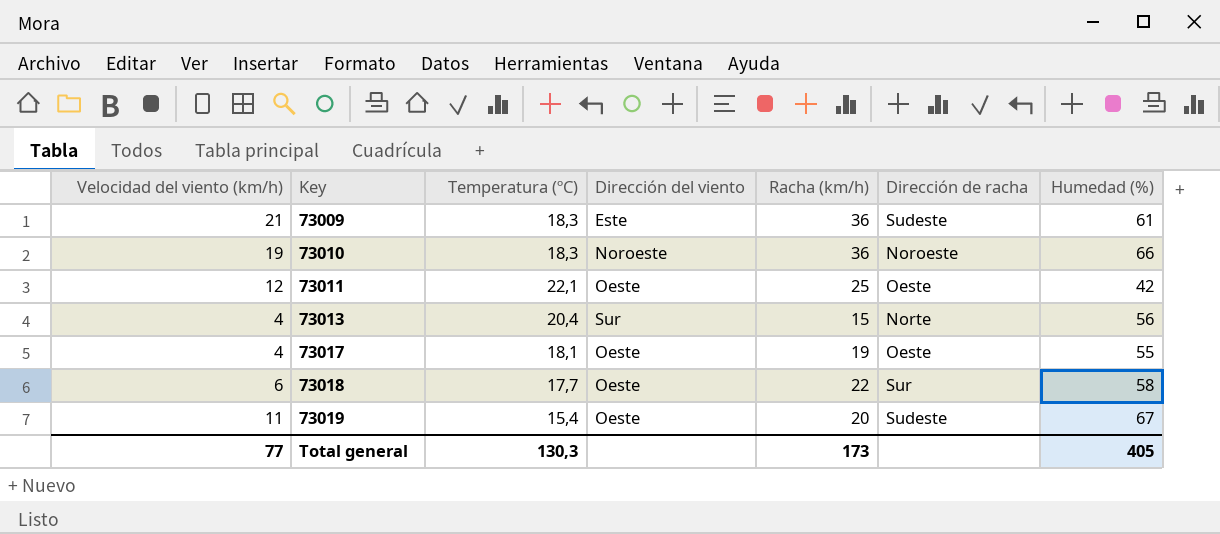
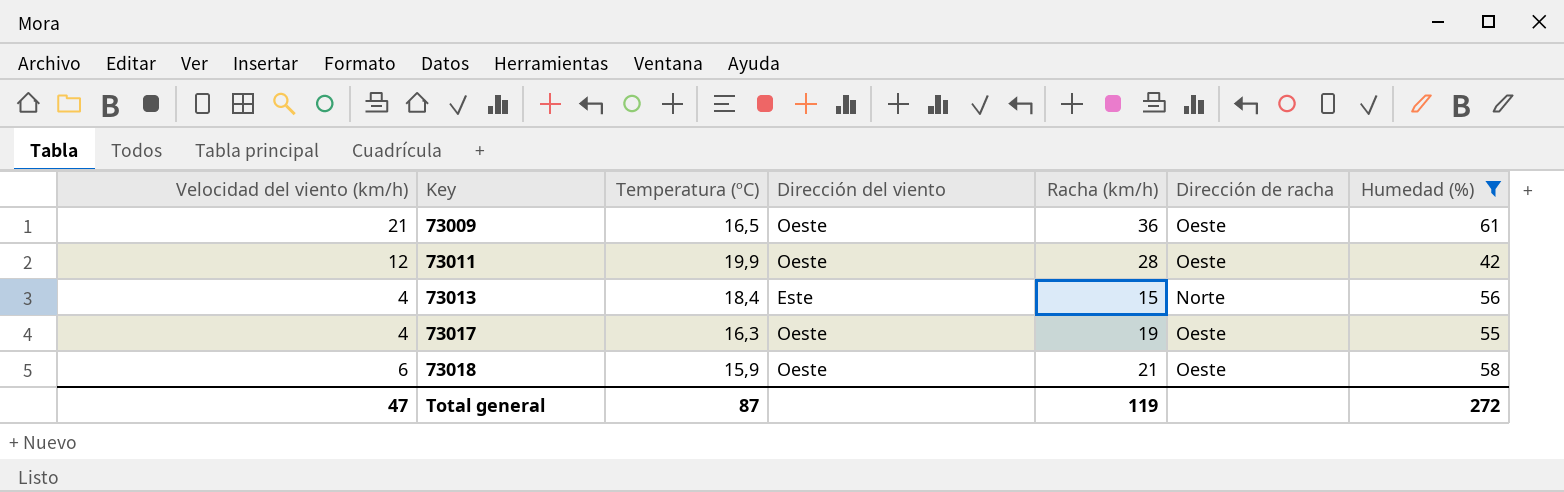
filter: none -> Humedad (%) <= 61
73009 | Temperatura (ºC): 18,3 -> 16,5
73009 | Dirección del viento: Este -> Oeste
73009 | Dirección de racha: Sudeste -> Oeste
73011 | Temperatura (ºC): 22,1 -> 19,9
73011 | Racha (km/h): 25 -> 28
73013 | Temperatura (ºC): 20,4 -> 18,4
73013 | Dirección del viento: Sur -> Este
73017 | Temperatura (ºC): 18,1 -> 16,3
73018 | Temperatura (ºC): 17,7 -> 15,9
73018 | Racha (km/h): 22 -> 21
73018 | Dirección de racha: Sur -> Oeste
Total general | Velocidad del viento (km/h): 77 -> 47
Total general | Temperatura (ºC): 130,3 -> 87
Total general | Racha (km/h): 173 -> 119
Total general | Humedad (%): 405 -> 272

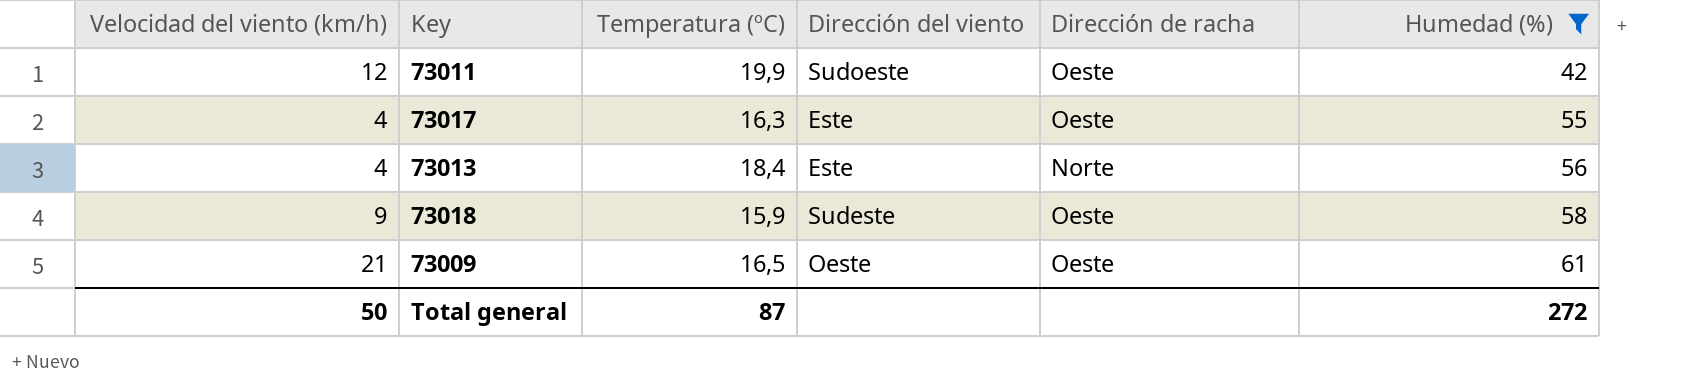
row order: Key ascending -> Humedad (%) ascending
column Racha (km/h) | position: 5 -> none
73011 | Dirección del viento: Oeste -> Sudoeste
73017 | Dirección del viento: Oeste -> Este
73018 | Velocidad del viento (km/h): 6 -> 9
73018 | Dirección del viento: Oeste -> Sudeste
Total general | Velocidad del viento (km/h): 47 -> 50

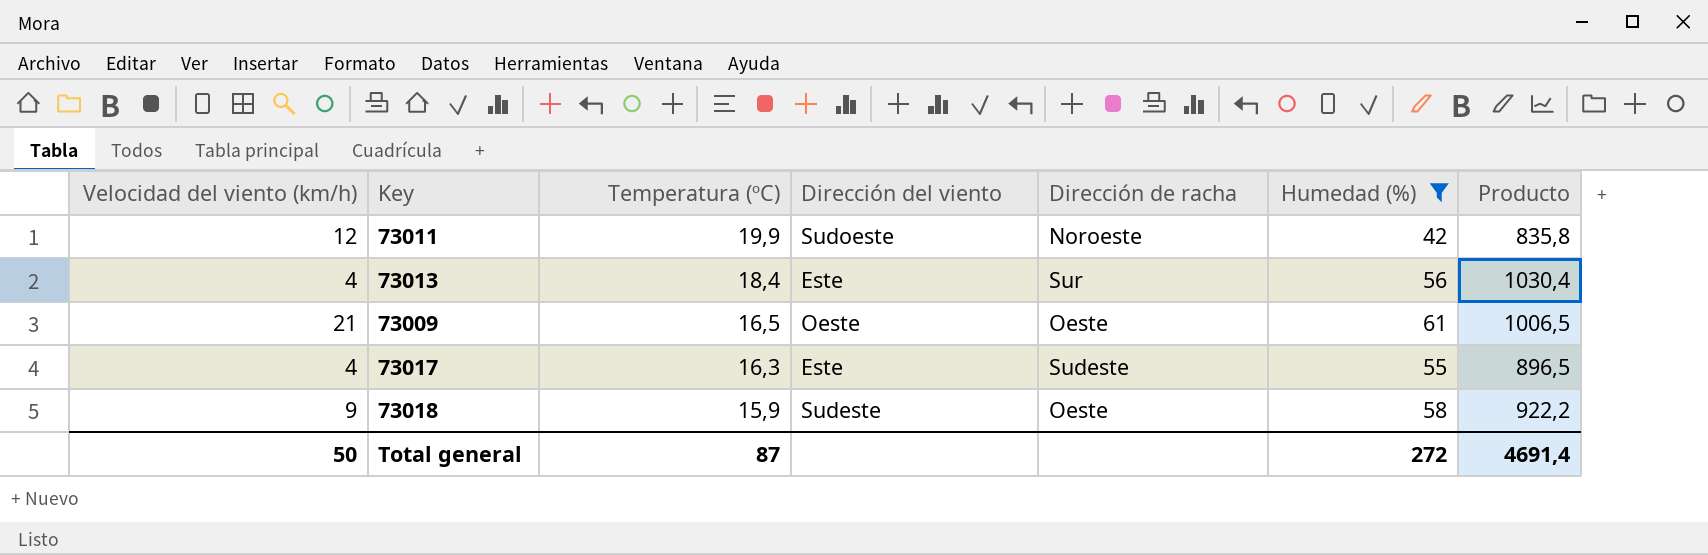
row order: Humedad (%) ascending -> Temperatura (ºC) descending
column Producto | formula: none -> [Temperatura (ºC)] * [Humedad (%)]
73011 | Dirección de racha: Oeste -> Noroeste
73013 | Dirección de racha: Norte -> Sur
73017 | Dirección de racha: Oeste -> Sudeste

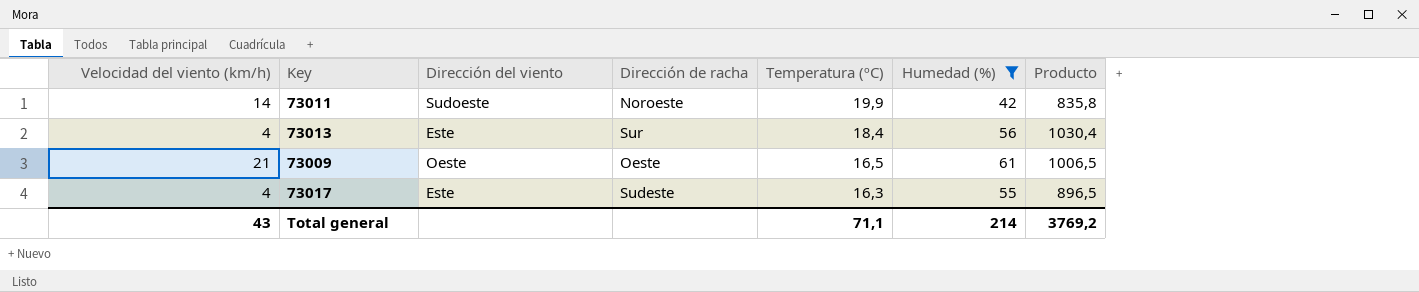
column Temperatura (ºC) | position: 3 -> 5
row 73018: 9 | 15,9 | Sudeste | Oeste | 58 | 922,2 -> none
73011 | Velocidad del viento (km/h): 12 -> 14
Total general | Velocidad del viento (km/h): 50 -> 43
Total general | Temperatura (ºC): 87 -> 71,1
Total general | Humedad (%): 272 -> 214
Total general | Producto: 4691,4 -> 3769,2

